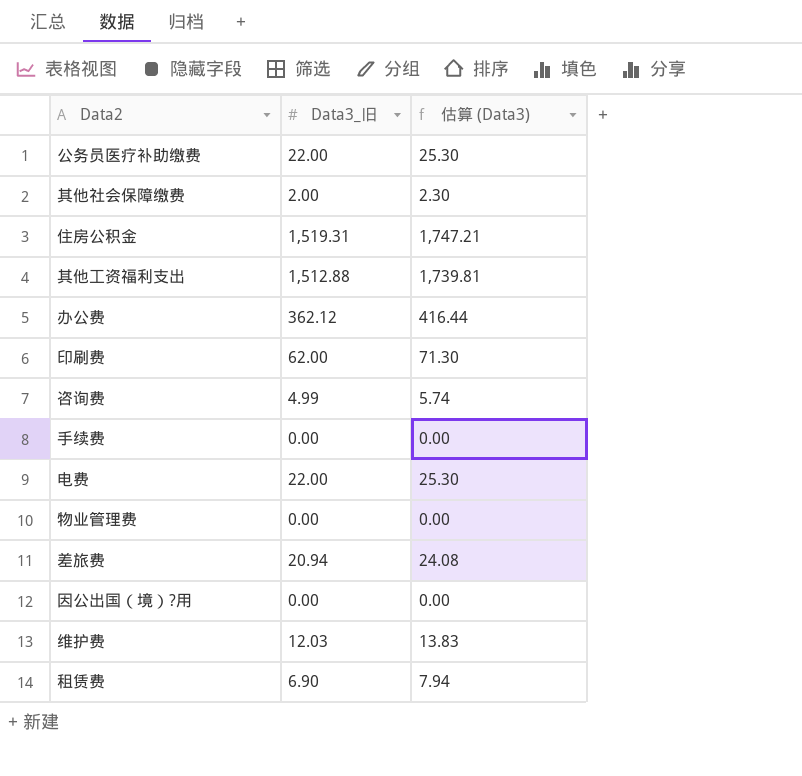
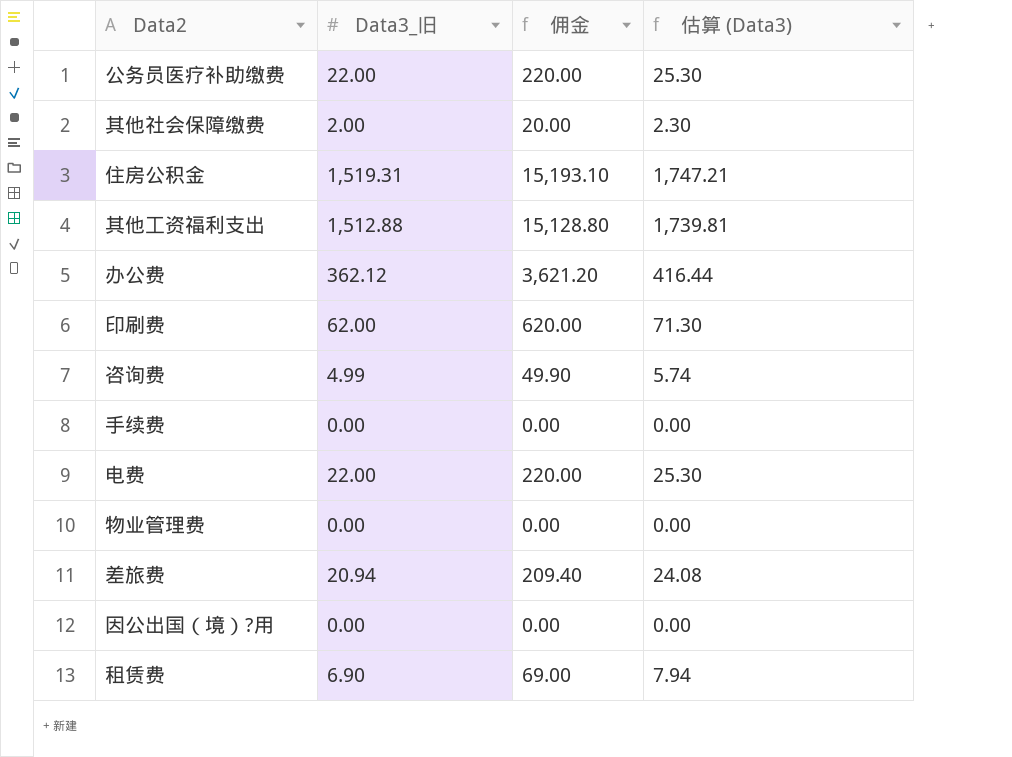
column 佣金 | formula: none -> [Data3_旧] * 10
row 维护费: 12.03 | 13.83 -> none

